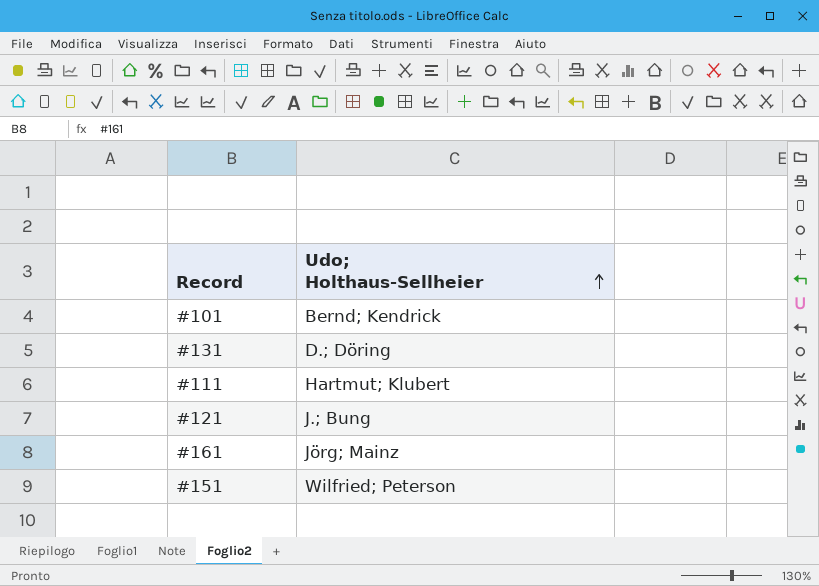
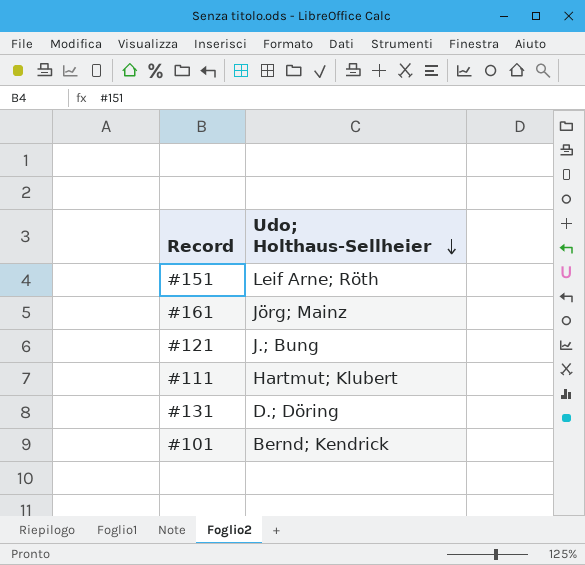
row order: Udo; Holthaus-Sellheier ascending -> Udo; Holthaus-Sellheier descending
#151 | Udo; Holthaus-Sellheier: Wilfried; Peterson -> Leif Arne; Röth

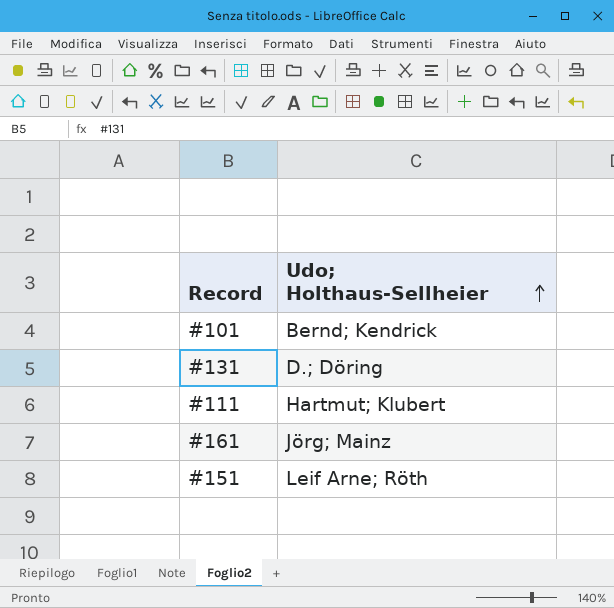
row order: Udo; Holthaus-Sellheier descending -> Udo; Holthaus-Sellheier ascending
row #121: J.; Bung -> none

